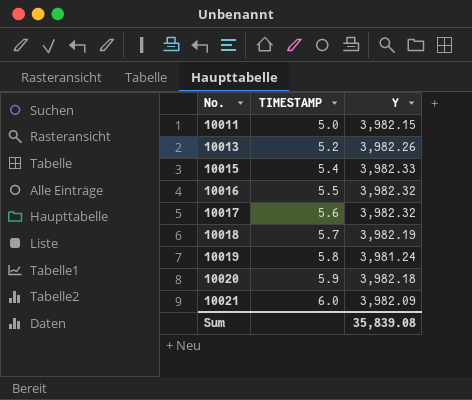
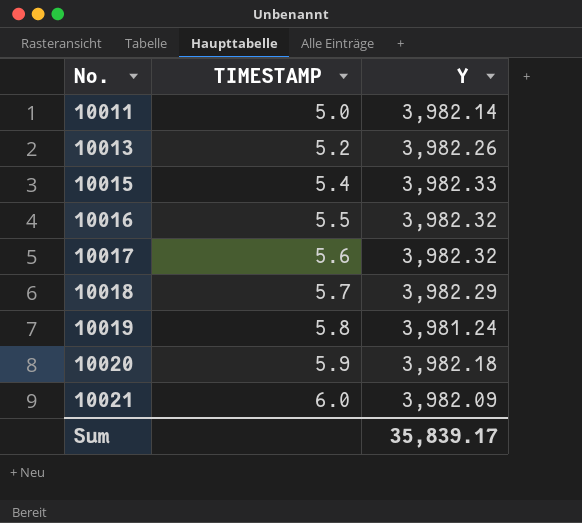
10011 | Y: 3,982.15 -> 3,982.14
10018 | Y: 3,982.19 -> 3,982.29
Sum | Y: 35,839.08 -> 35,839.17

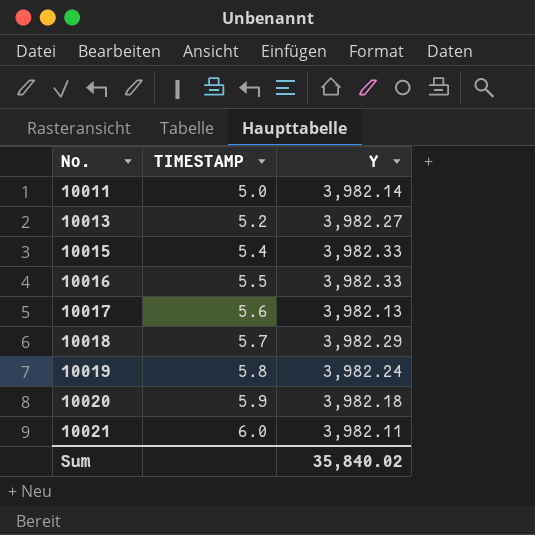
10013 | Y: 3,982.26 -> 3,982.27
10016 | Y: 3,982.32 -> 3,982.33
10017 | Y: 3,982.32 -> 3,982.13
10019 | Y: 3,981.24 -> 3,982.24
10021 | Y: 3,982.09 -> 3,982.11
Sum | Y: 35,839.17 -> 35,840.02

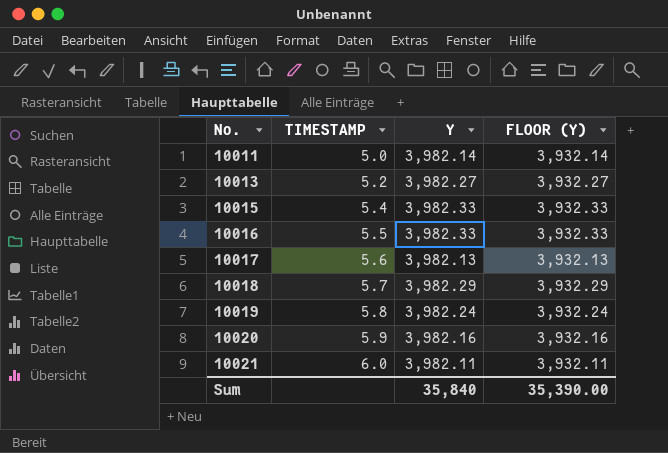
column FLOOR (Y) | formula: none -> [Y] - 50
10020 | Y: 3,982.18 -> 3,982.16
Sum | Y: 35,840.02 -> 35,840

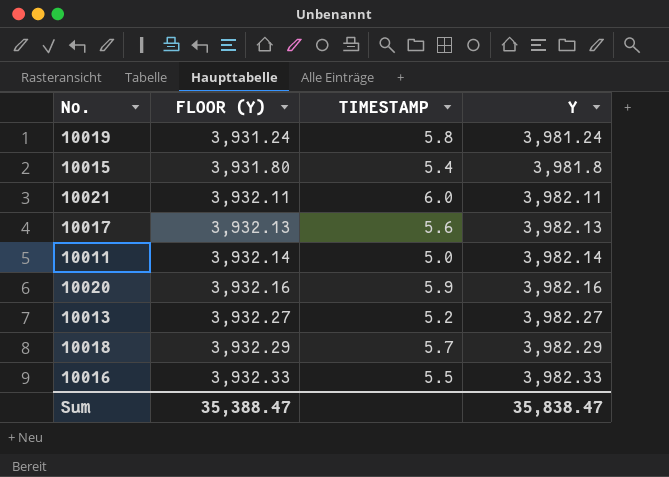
row order: No. ascending -> FLOOR (Y) ascending
column FLOOR (Y) | position: 4 -> 2
10019 | FLOOR (Y): 3,932.24 -> 3,931.24
10019 | Y: 3,982.24 -> 3,981.24
10015 | FLOOR (Y): 3,932.33 -> 3,931.80
10015 | Y: 3,982.33 -> 3,981.8
Sum | FLOOR (Y): 35,390.00 -> 35,388.47
Sum | Y: 35,840 -> 35,838.47

